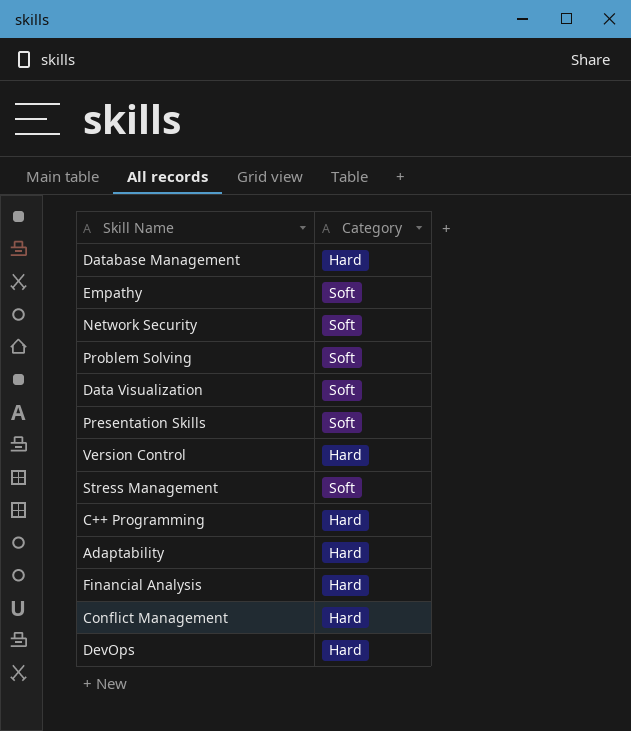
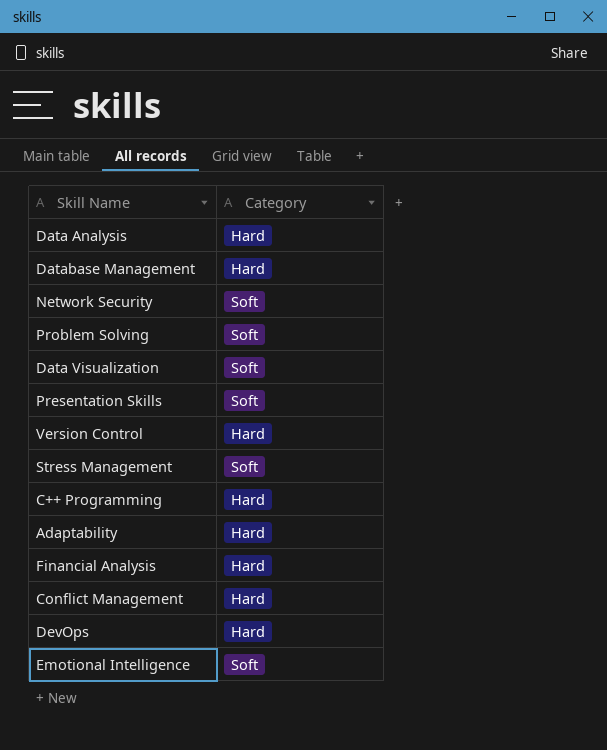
row Empathy: Soft -> none
row Data Analysis: none -> Hard
row Emotional Intelligence: none -> Soft

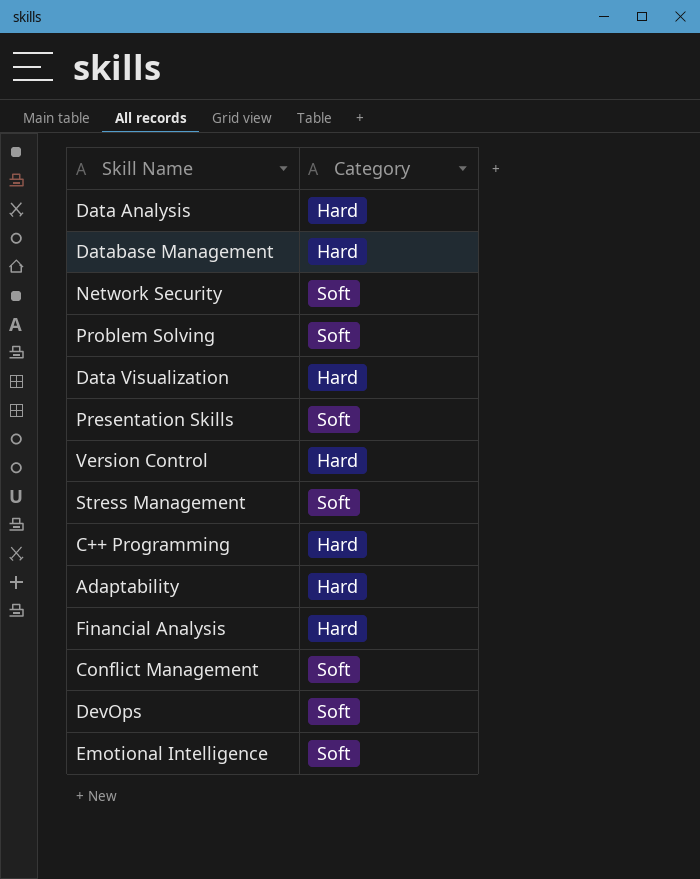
Data Visualization | Category: Soft -> Hard
Conflict Management | Category: Hard -> Soft
DevOps | Category: Hard -> Soft

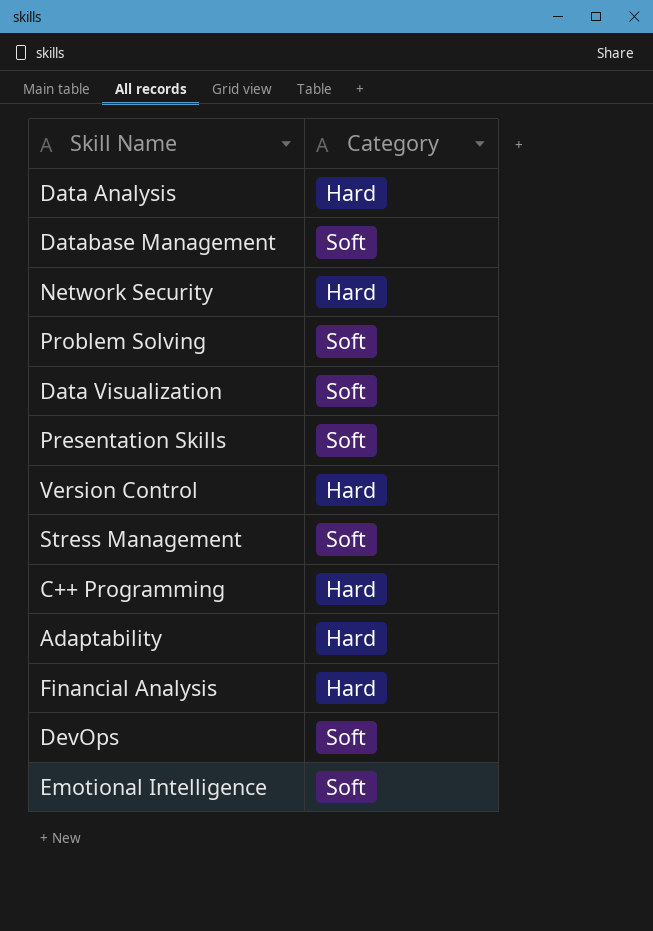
row Conflict Management: Soft -> none
Database Management | Category: Hard -> Soft
Network Security | Category: Soft -> Hard
Data Visualization | Category: Hard -> Soft

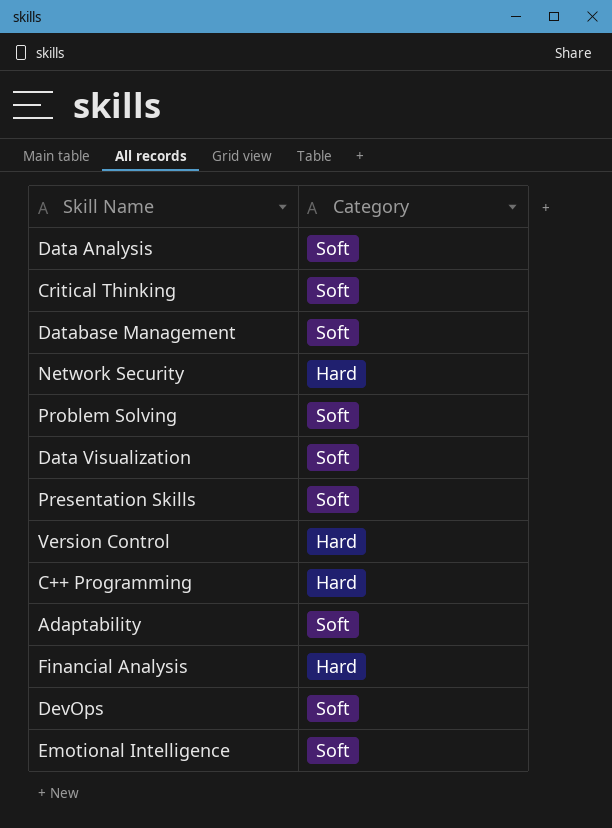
row Stress Management: Soft -> none
Data Analysis | Category: Hard -> Soft
row Critical Thinking: none -> Soft
Adaptability | Category: Hard -> Soft

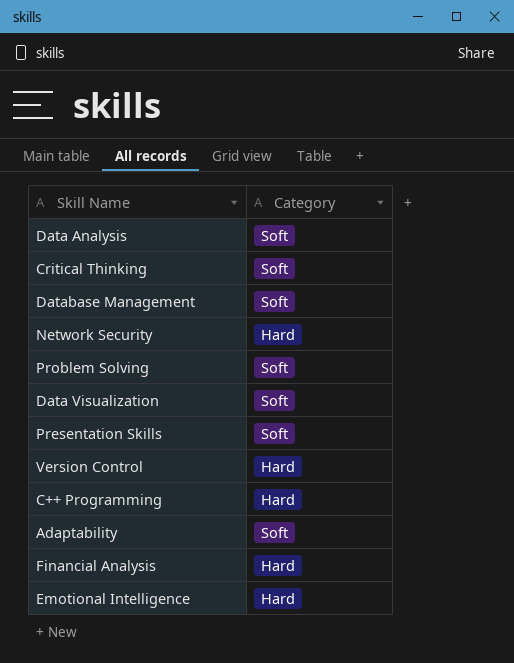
row DevOps: Soft -> none
Emotional Intelligence | Category: Soft -> Hard

